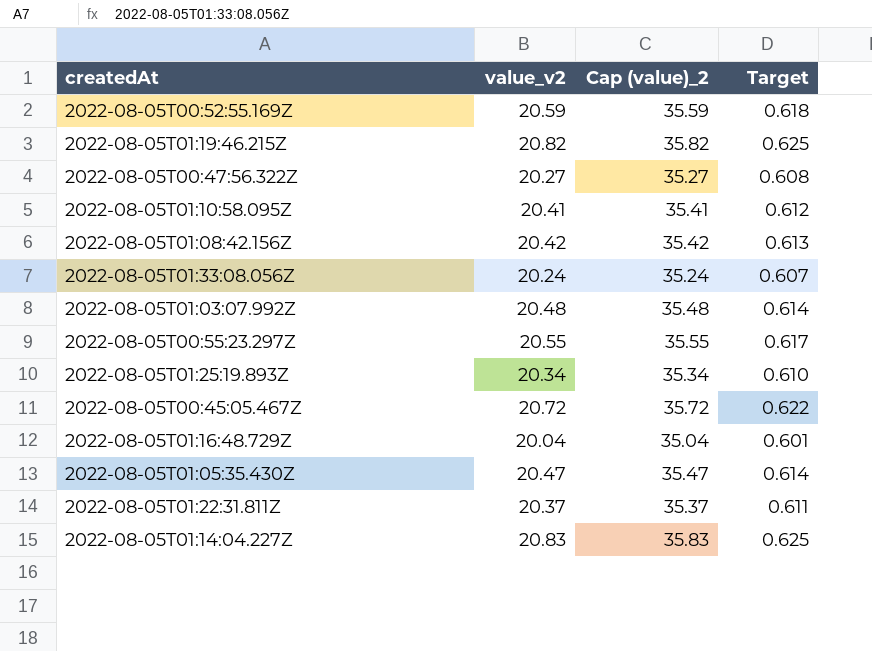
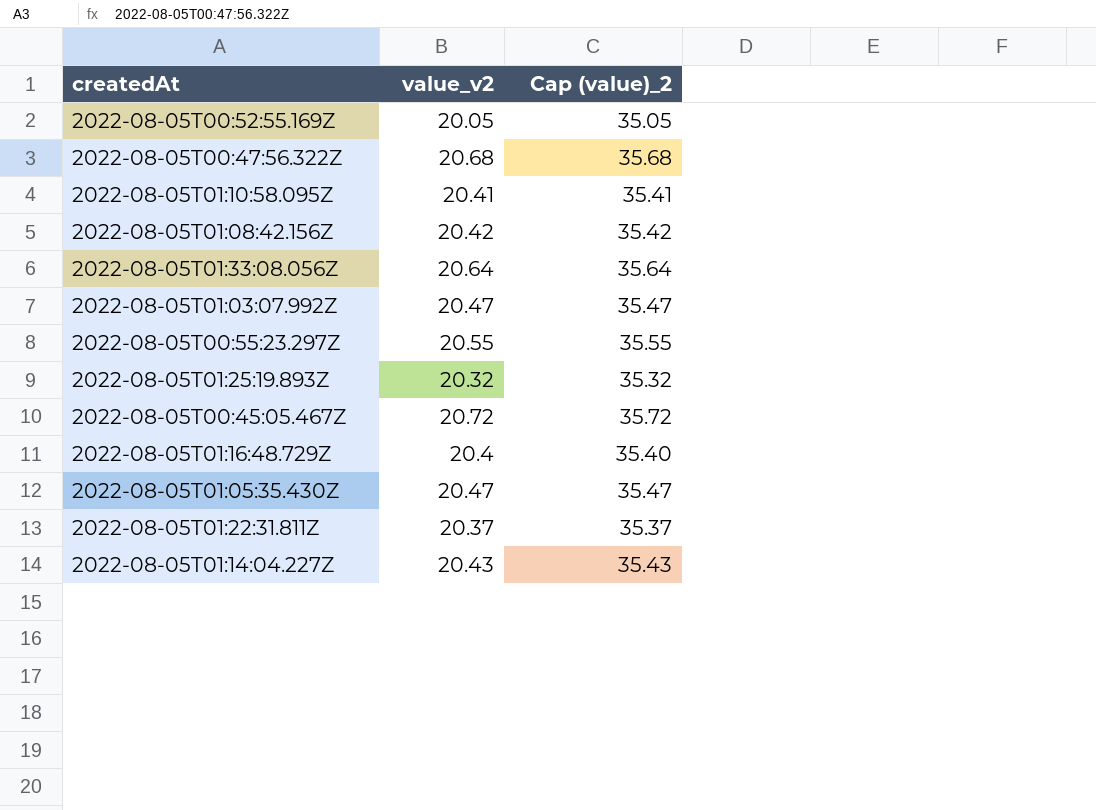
column Target | formula: [value_v2] * 0.03 -> none
row 2022-08-05T01:19:46.215Z: 20.82 | 35.82 | 0.625 -> none
2022-08-05T00:52:55.169Z | value_v2: 20.59 -> 20.05
2022-08-05T00:52:55.169Z | Cap (value)_2: 35.59 -> 35.05
2022-08-05T00:47:56.322Z | value_v2: 20.27 -> 20.68
2022-08-05T00:47:56.322Z | Cap (value)_2: 35.27 -> 35.68
2022-08-05T01:33:08.056Z | value_v2: 20.24 -> 20.64
2022-08-05T01:33:08.056Z | Cap (value)_2: 35.24 -> 35.64
2022-08-05T01:03:07.992Z | value_v2: 20.48 -> 20.47
2022-08-05T01:03:07.992Z | Cap (value)_2: 35.48 -> 35.47
2022-08-05T01:25:19.893Z | value_v2: 20.34 -> 20.32
2022-08-05T01:25:19.893Z | Cap (value)_2: 35.34 -> 35.32
2022-08-05T01:16:48.729Z | value_v2: 20.04 -> 20.4
2022-08-05T01:16:48.729Z | Cap (value)_2: 35.04 -> 35.40
2022-08-05T01:14:04.227Z | value_v2: 20.83 -> 20.43
2022-08-05T01:14:04.227Z | Cap (value)_2: 35.83 -> 35.43

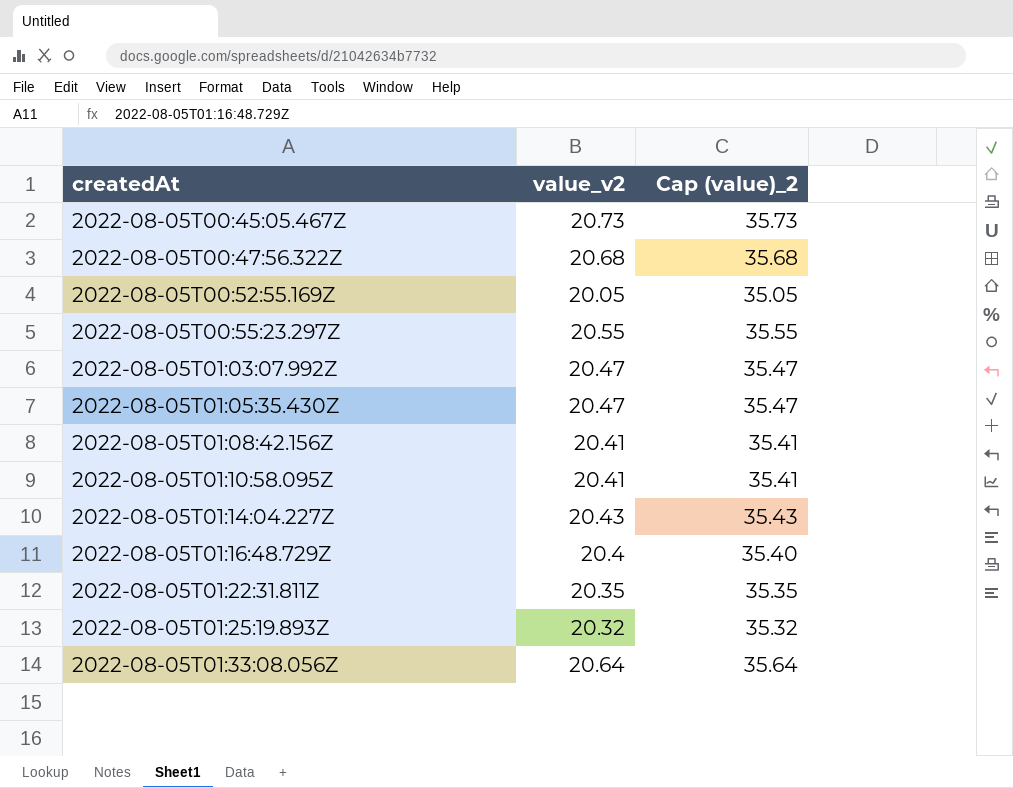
row order: none -> createdAt ascending
2022-08-05T00:45:05.467Z | value_v2: 20.72 -> 20.73
2022-08-05T00:45:05.467Z | Cap (value)_2: 35.72 -> 35.73
2022-08-05T01:08:42.156Z | value_v2: 20.42 -> 20.41
2022-08-05T01:08:42.156Z | Cap (value)_2: 35.42 -> 35.41
2022-08-05T01:22:31.811Z | value_v2: 20.37 -> 20.35
2022-08-05T01:22:31.811Z | Cap (value)_2: 35.37 -> 35.35

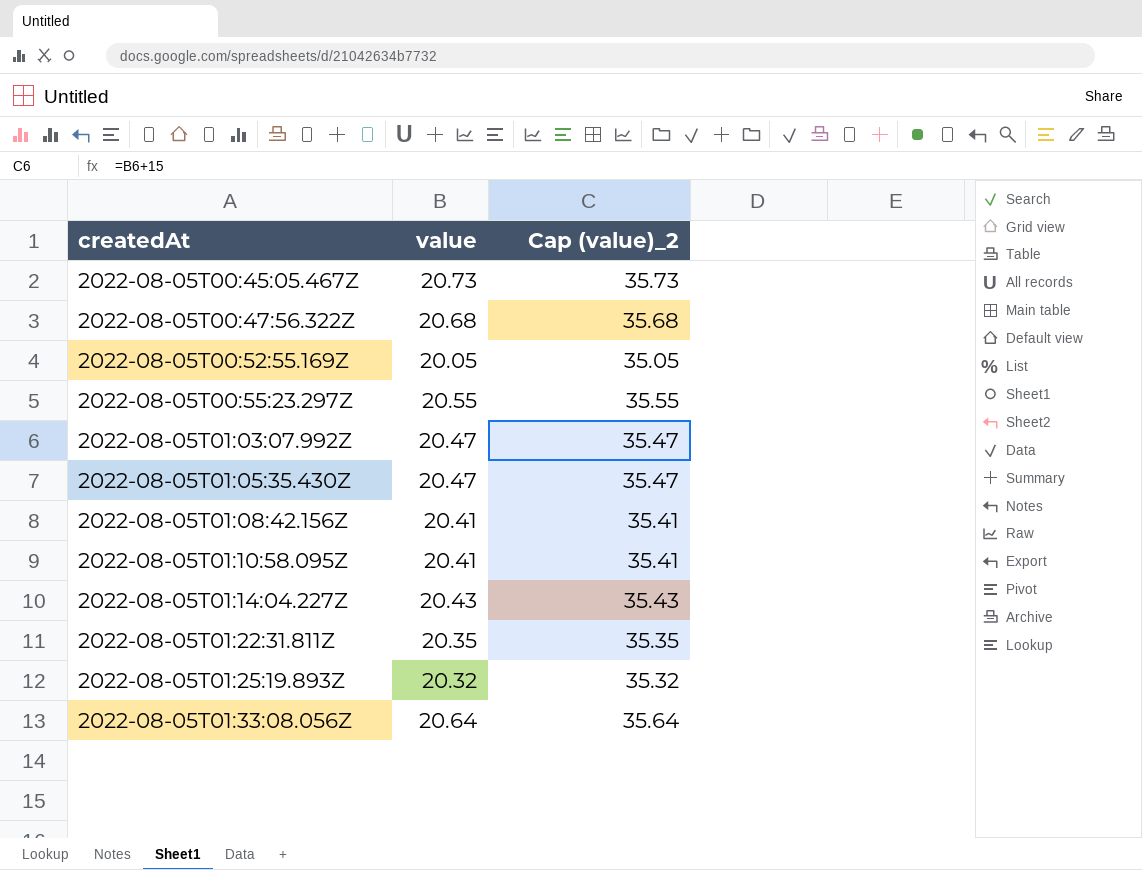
column name: value_v2 -> value
row 2022-08-05T01:16:48.729Z: 20.4 | 35.40 -> none

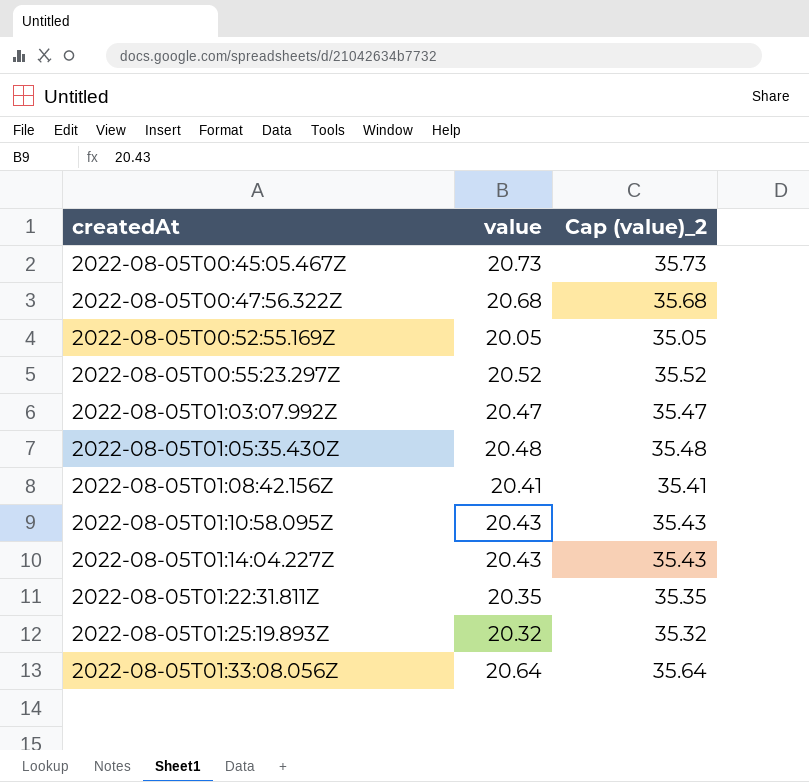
2022-08-05T00:55:23.297Z | value: 20.55 -> 20.52
2022-08-05T00:55:23.297Z | Cap (value)_2: 35.55 -> 35.52
2022-08-05T01:05:35.430Z | value: 20.47 -> 20.48
2022-08-05T01:05:35.430Z | Cap (value)_2: 35.47 -> 35.48
2022-08-05T01:10:58.095Z | value: 20.41 -> 20.43
2022-08-05T01:10:58.095Z | Cap (value)_2: 35.41 -> 35.43

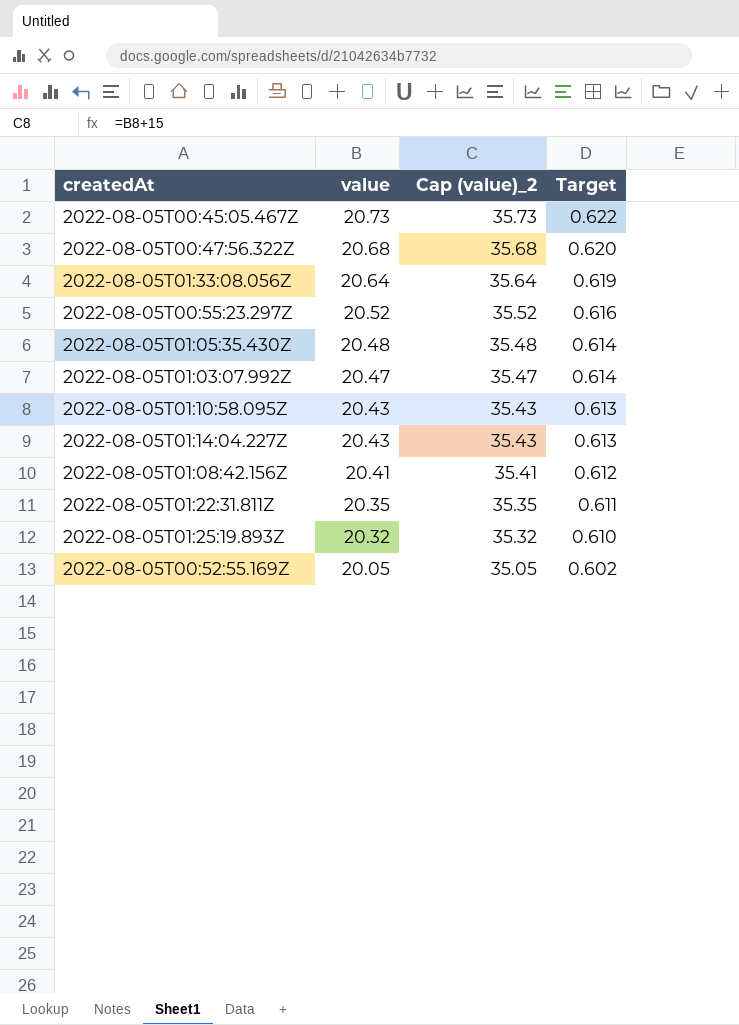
row order: createdAt ascending -> value descending
column Target | formula: none -> [value] * 0.03

